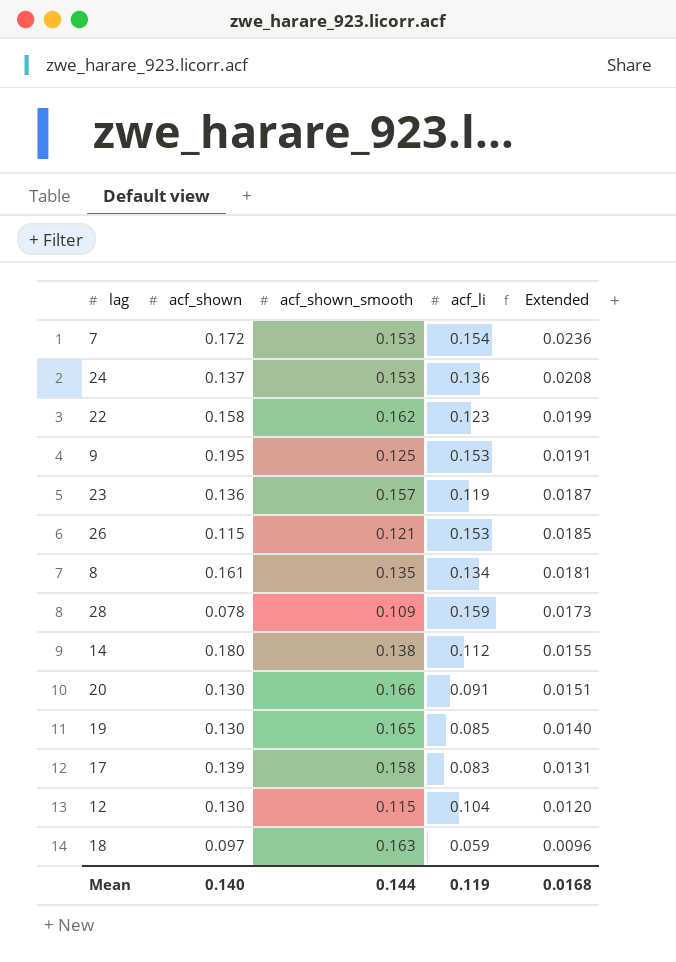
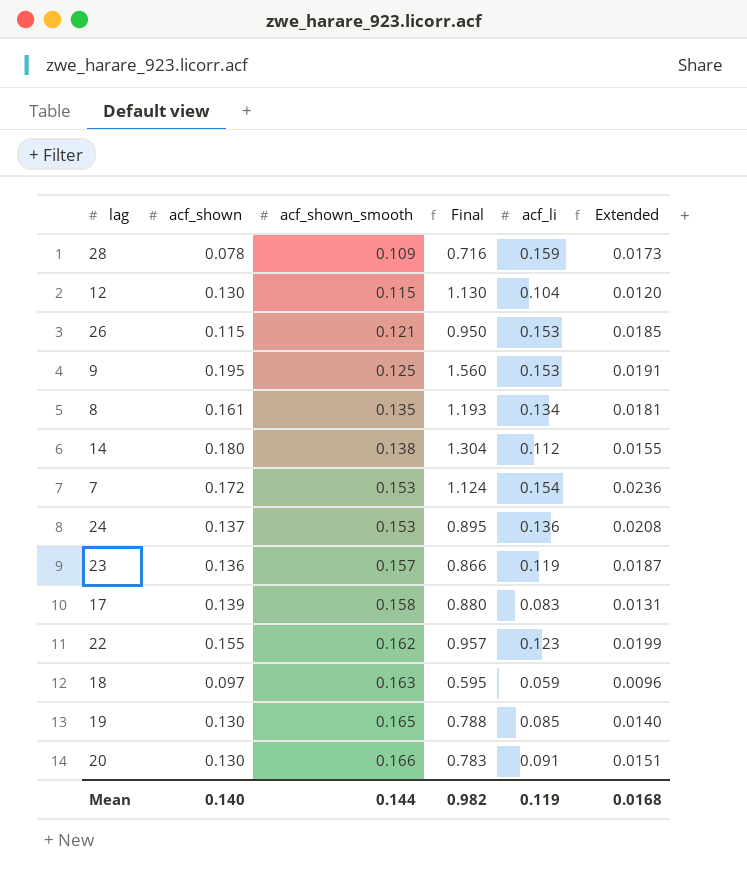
row order: Extended descending -> acf_shown_smooth ascending
column Final | formula: none -> [acf_shown] / [acf_shown_smooth]
22 | acf_shown: 0.158 -> 0.155

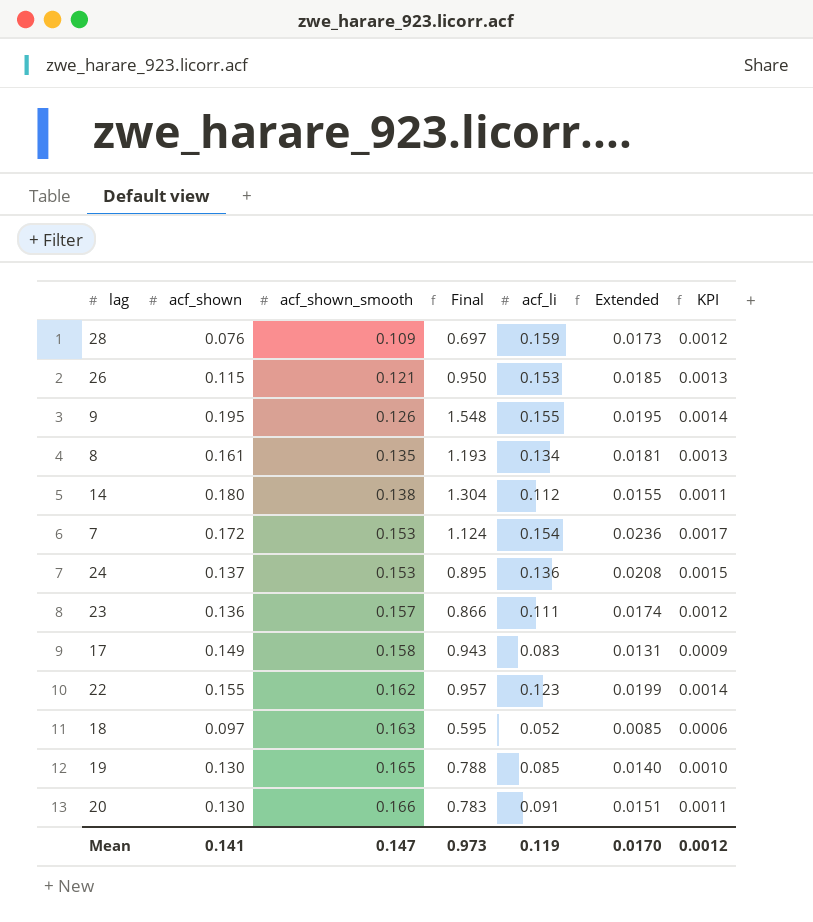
column KPI | formula: none -> [Extended] * 0.07
row 12: 0.130 | 0.115 | 1.130 | 0.104 | 0.0120 -> none
28 | acf_shown: 0.078 -> 0.076
28 | Final: 0.716 -> 0.697
9 | acf_shown_smooth: 0.125 -> 0.126
9 | Final: 1.560 -> 1.548
9 | acf_li: 0.153 -> 0.155
9 | Extended: 0.0191 -> 0.0195
23 | acf_li: 0.119 -> 0.111
23 | Extended: 0.0187 -> 0.0174
17 | acf_shown: 0.139 -> 0.149
17 | Final: 0.880 -> 0.943
18 | acf_li: 0.059 -> 0.052
18 | Extended: 0.0096 -> 0.0085
Mean | acf_shown: 0.140 -> 0.141
Mean | acf_shown_smooth: 0.144 -> 0.147
Mean | Final: 0.982 -> 0.973
Mean | Extended: 0.0168 -> 0.0170

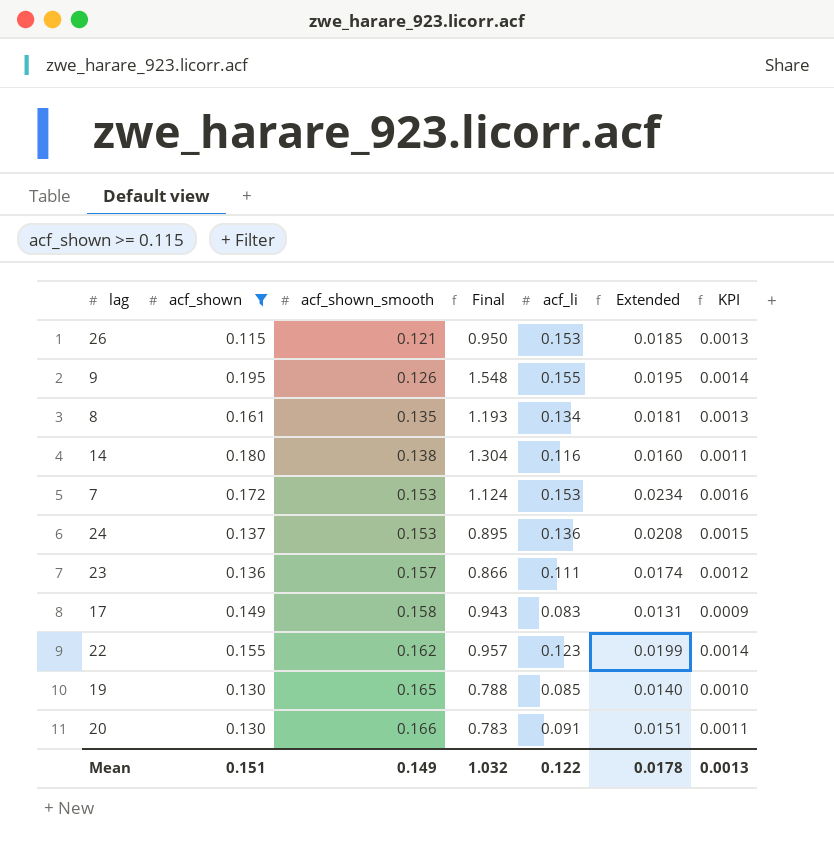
filter: none -> acf_shown >= 0.115
14 | acf_li: 0.112 -> 0.116
14 | Extended: 0.0155 -> 0.0160
7 | acf_li: 0.154 -> 0.153
7 | Extended: 0.0236 -> 0.0234
7 | KPI: 0.0017 -> 0.0016
Mean | acf_shown: 0.141 -> 0.151
Mean | acf_shown_smooth: 0.147 -> 0.149
Mean | Final: 0.973 -> 1.032
Mean | acf_li: 0.119 -> 0.122
Mean | Extended: 0.0170 -> 0.0178
Mean | KPI: 0.0012 -> 0.0013

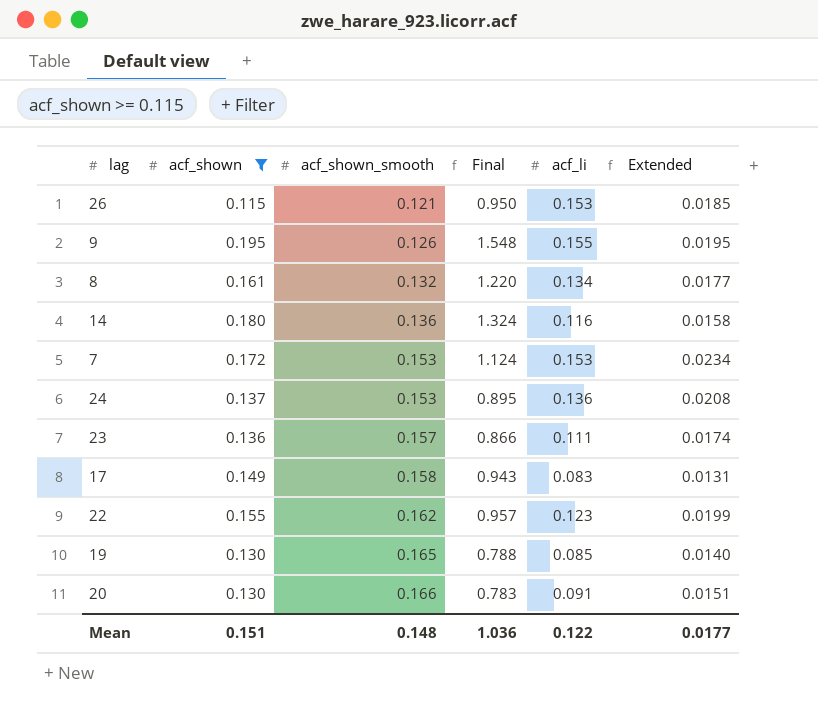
column KPI | formula: [Extended] * 0.07 -> none
8 | acf_shown_smooth: 0.135 -> 0.132
8 | Final: 1.193 -> 1.220
8 | Extended: 0.0181 -> 0.0177
14 | acf_shown_smooth: 0.138 -> 0.136
14 | Final: 1.304 -> 1.324
14 | Extended: 0.0160 -> 0.0158
Mean | acf_shown_smooth: 0.149 -> 0.148
Mean | Final: 1.032 -> 1.036
Mean | Extended: 0.0178 -> 0.0177

